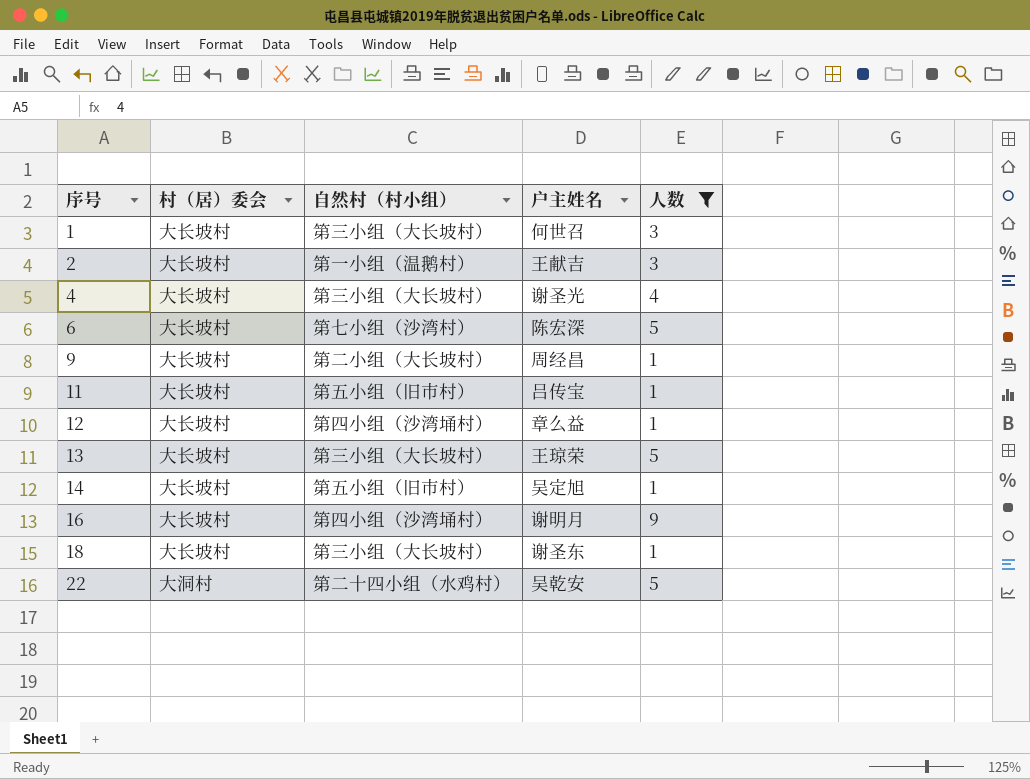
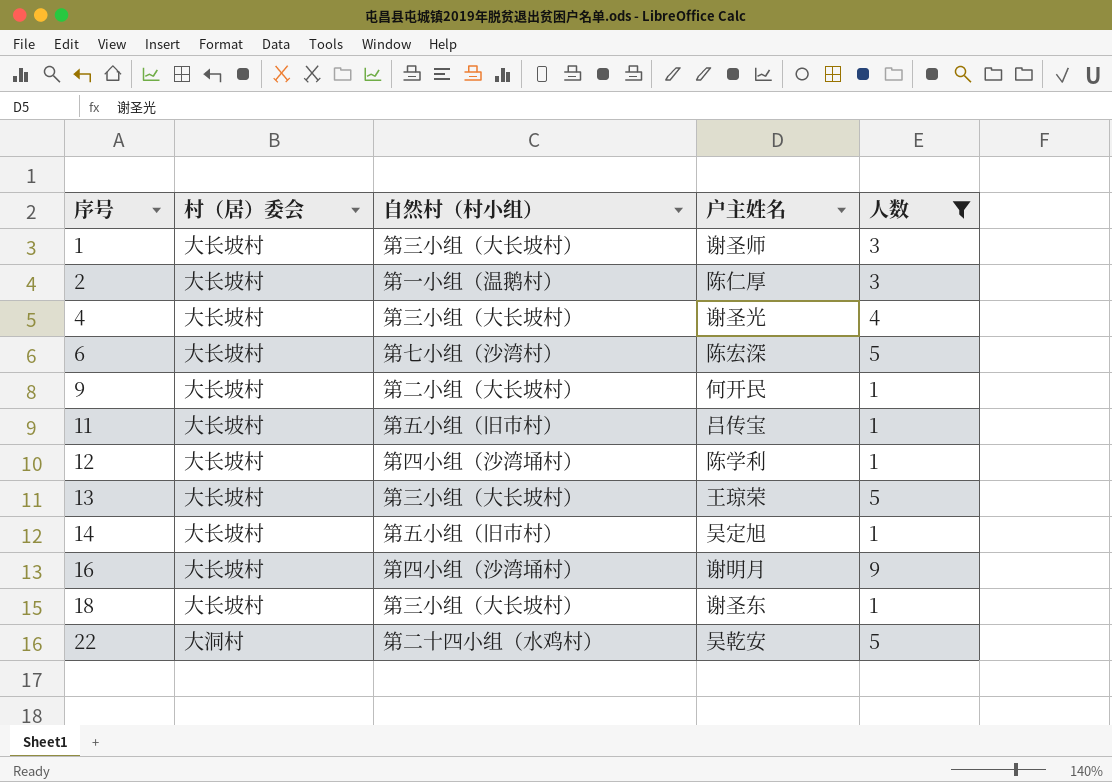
1 | 户主姓名: 何世召 -> 谢圣师
2 | 户主姓名: 王献吉 -> 陈仁厚
9 | 户主姓名: 周经昌 -> 何开民
12 | 户主姓名: 章么益 -> 陈学利

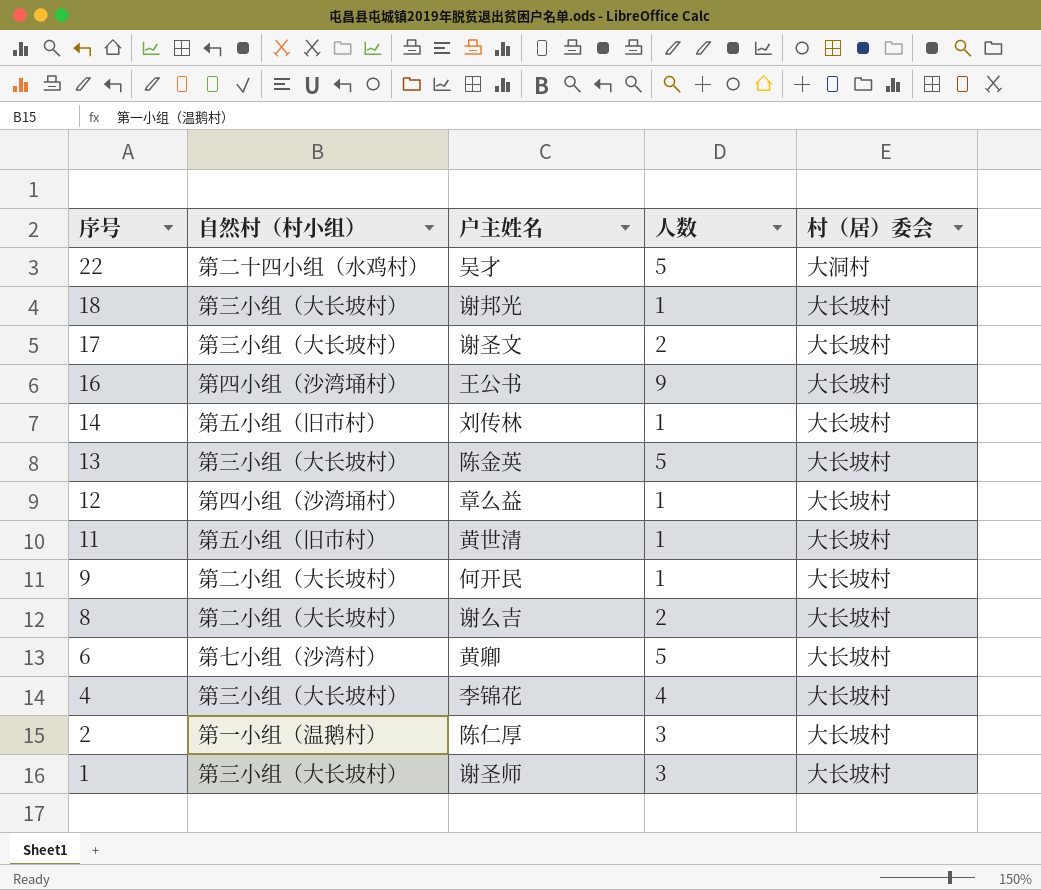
filter: 人数 != 2 -> none
row order: 序号 ascending -> 序号 descending
column 村（居）委会 | position: 2 -> 5
22 | 户主姓名: 吴乾安 -> 吴才
18 | 户主姓名: 谢圣东 -> 谢邦光
16 | 户主姓名: 谢明月 -> 王公书
14 | 户主姓名: 吴定旭 -> 刘传林
13 | 户主姓名: 王琼荣 -> 陈金英
12 | 户主姓名: 陈学利 -> 章么益
11 | 户主姓名: 吕传宝 -> 黄世清
6 | 户主姓名: 陈宏深 -> 黄卿
4 | 户主姓名: 谢圣光 -> 李锦花

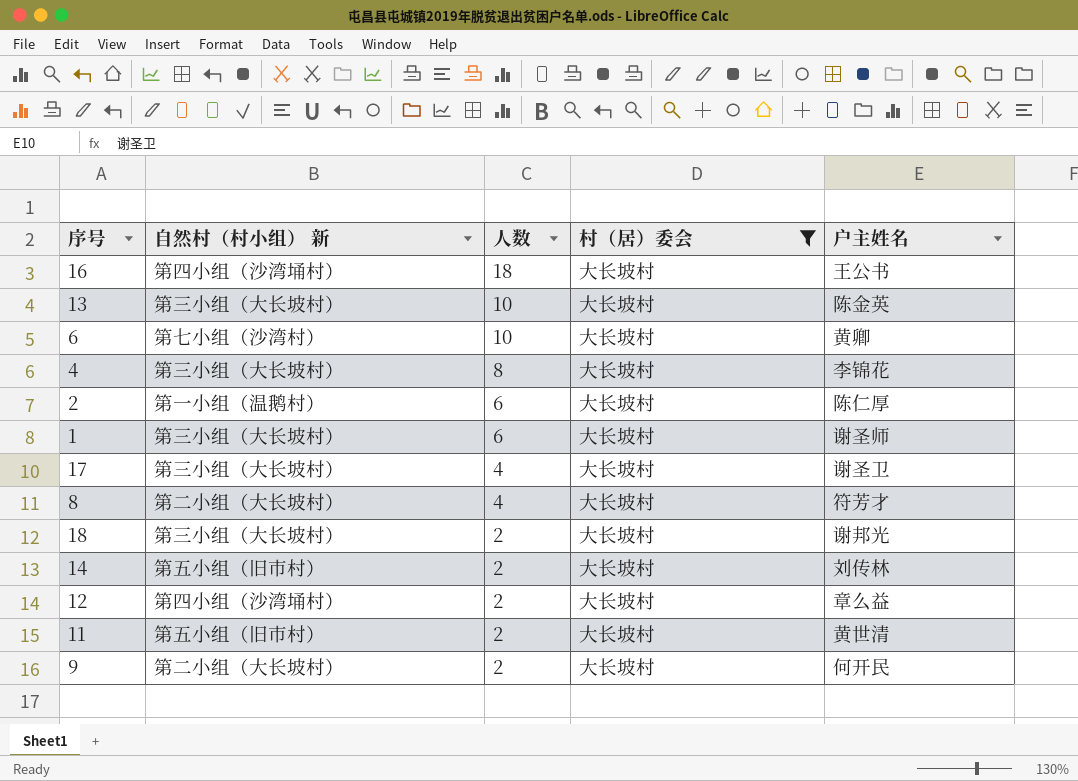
filter: none -> 村（居）委会 = 大长坡村
row order: 序号 descending -> 人数 descending
column name: 自然村（村小组） -> 自然村（村小组） 新
column 户主姓名 | position: 3 -> 5
16 | 人数: 9 -> 18
13 | 人数: 5 -> 10
6 | 人数: 5 -> 10
4 | 人数: 4 -> 8
2 | 人数: 3 -> 6
1 | 人数: 3 -> 6
17 | 人数: 2 -> 4
17 | 户主姓名: 谢圣文 -> 谢圣卫
8 | 人数: 2 -> 4
8 | 户主姓名: 谢么吉 -> 符芳才
18 | 人数: 1 -> 2
14 | 人数: 1 -> 2
12 | 人数: 1 -> 2
11 | 人数: 1 -> 2
9 | 人数: 1 -> 2

